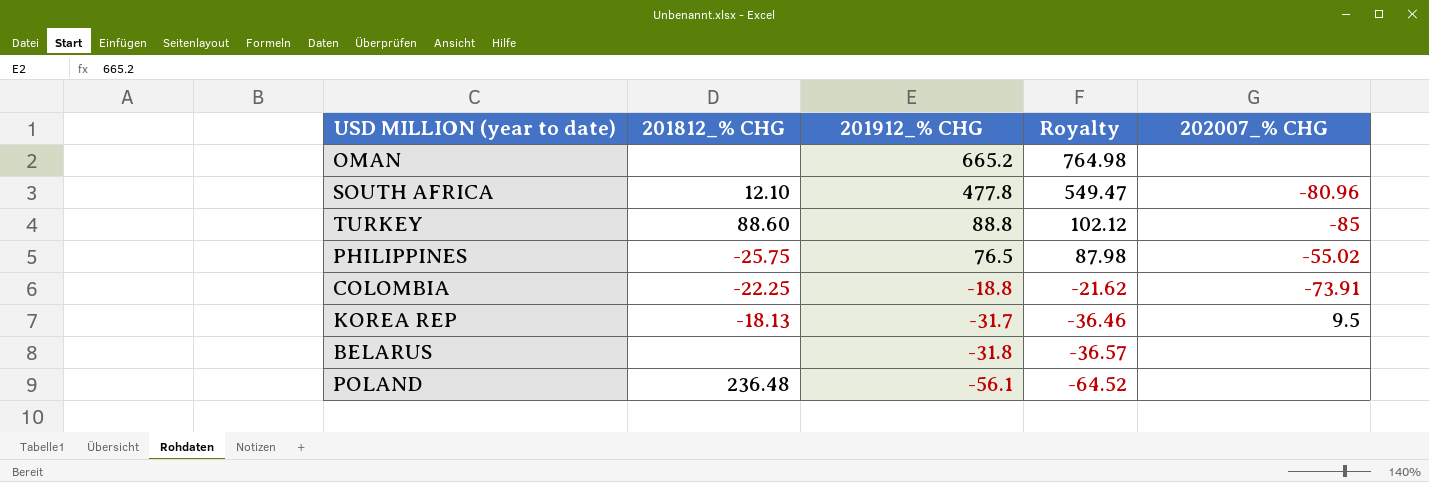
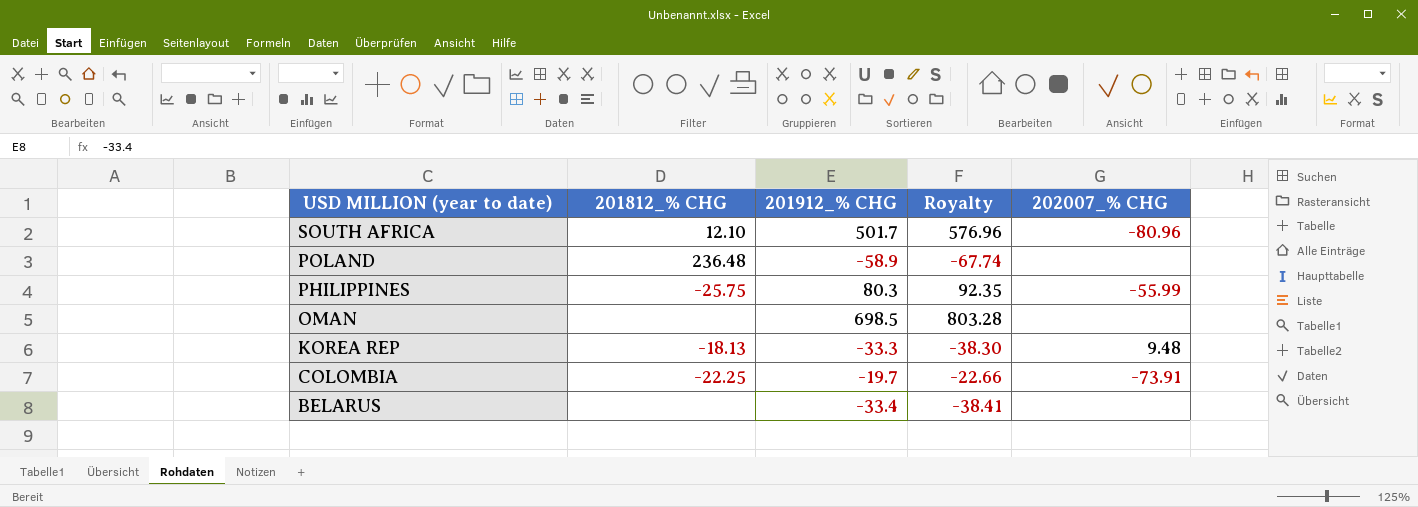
row order: 201912_% CHG descending -> USD MILLION (year to date) descending
row TURKEY: 88.60 | 88.8 | 102.12 | -85 -> none
SOUTH AFRICA | 201912_% CHG: 477.8 -> 501.7
SOUTH AFRICA | Royalty: 549.47 -> 576.96
POLAND | 201912_% CHG: -56.1 -> -58.9
POLAND | Royalty: -64.52 -> -67.74
PHILIPPINES | 201912_% CHG: 76.5 -> 80.3
PHILIPPINES | Royalty: 87.98 -> 92.35
PHILIPPINES | 202007_% CHG: -55.02 -> -55.99
OMAN | 201912_% CHG: 665.2 -> 698.5
OMAN | Royalty: 764.98 -> 803.28
KOREA REP | 201912_% CHG: -31.7 -> -33.3
KOREA REP | Royalty: -36.46 -> -38.30
KOREA REP | 202007_% CHG: 9.5 -> 9.48
COLOMBIA | 201912_% CHG: -18.8 -> -19.7
COLOMBIA | Royalty: -21.62 -> -22.66
BELARUS | 201912_% CHG: -31.8 -> -33.4
BELARUS | Royalty: -36.57 -> -38.41

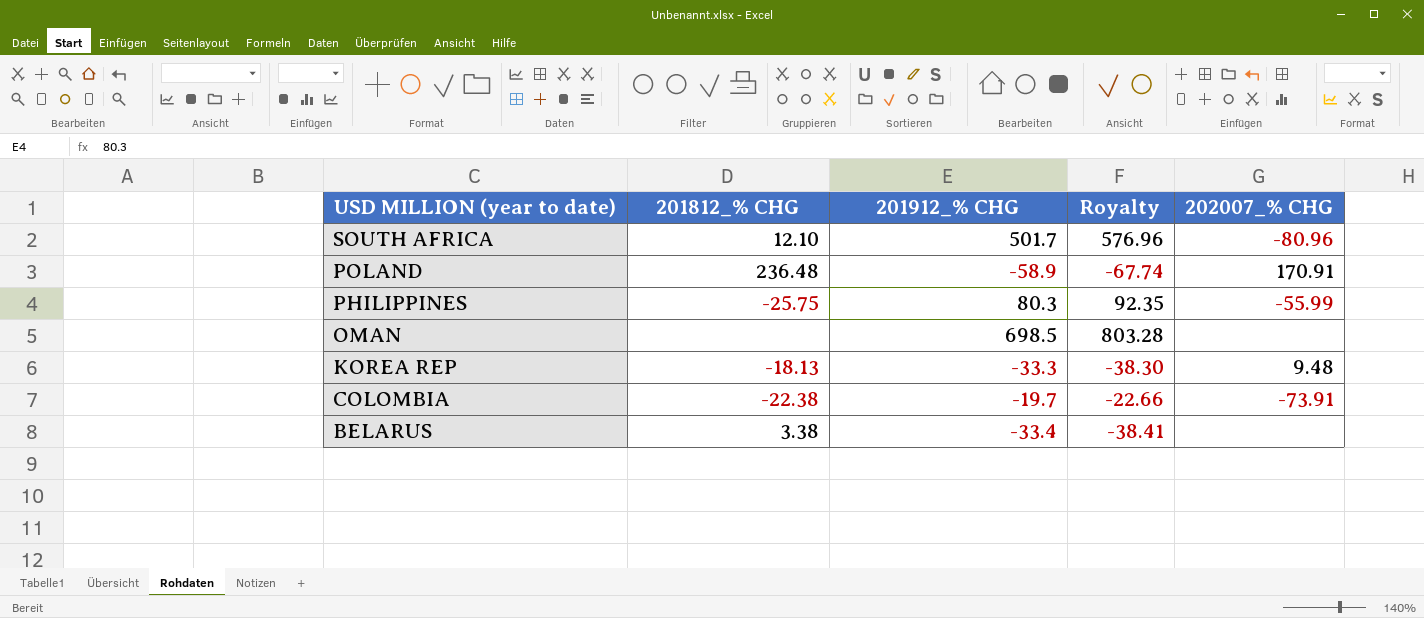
POLAND | 202007_% CHG: none -> 170.91
COLOMBIA | 201812_% CHG: -22.25 -> -22.38
BELARUS | 201812_% CHG: none -> 3.38

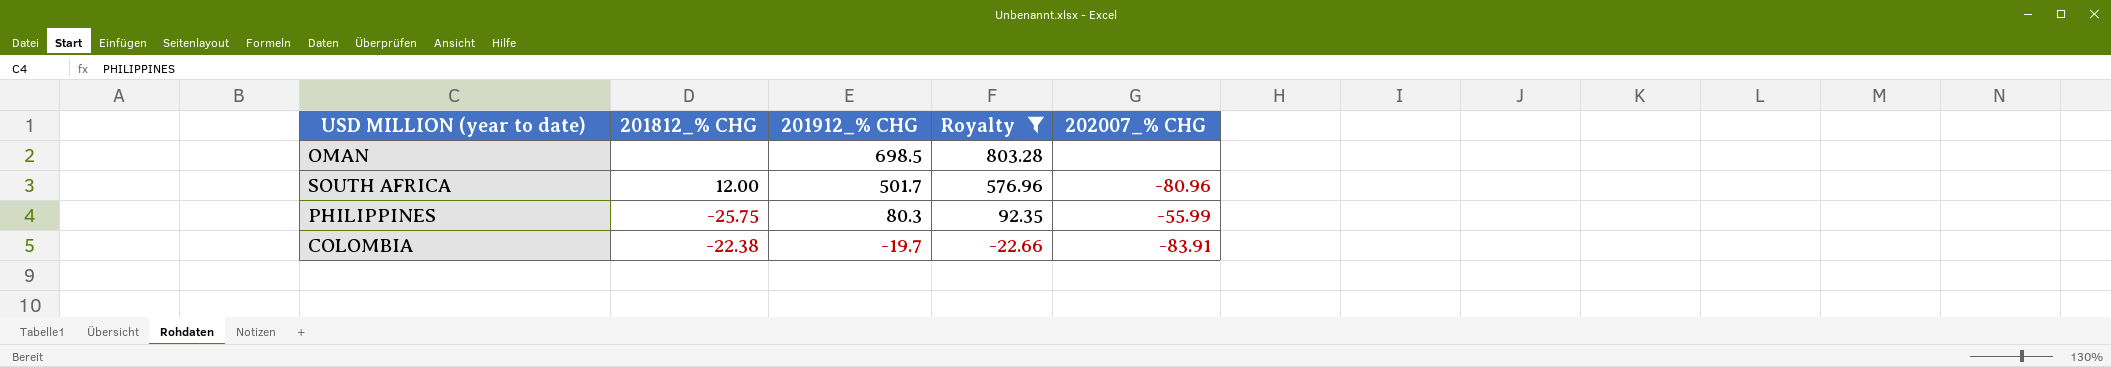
filter: none -> Royalty >= -22.66
row order: USD MILLION (year to date) descending -> 201912_% CHG descending
SOUTH AFRICA | 201812_% CHG: 12.10 -> 12.00
COLOMBIA | 202007_% CHG: -73.91 -> -83.91

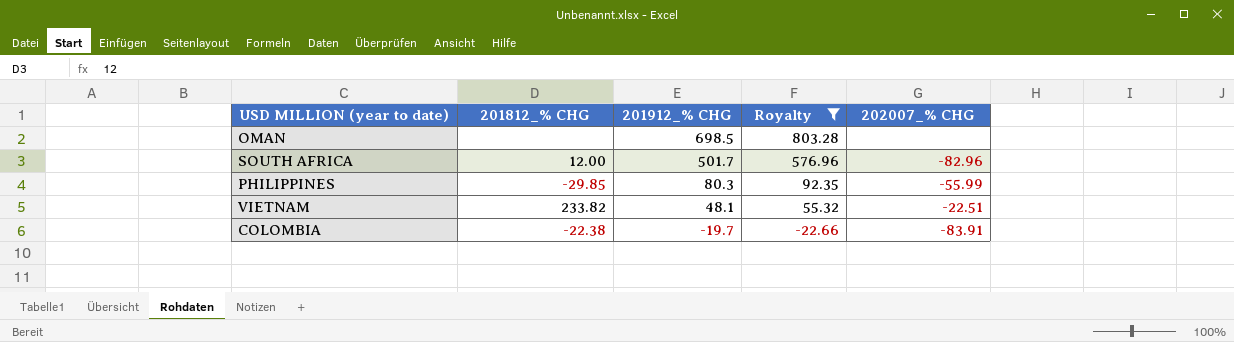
SOUTH AFRICA | 202007_% CHG: -80.96 -> -82.96
PHILIPPINES | 201812_% CHG: -25.75 -> -29.85
row VIETNAM: none -> 233.82 | 48.1 | 55.32 | -22.51

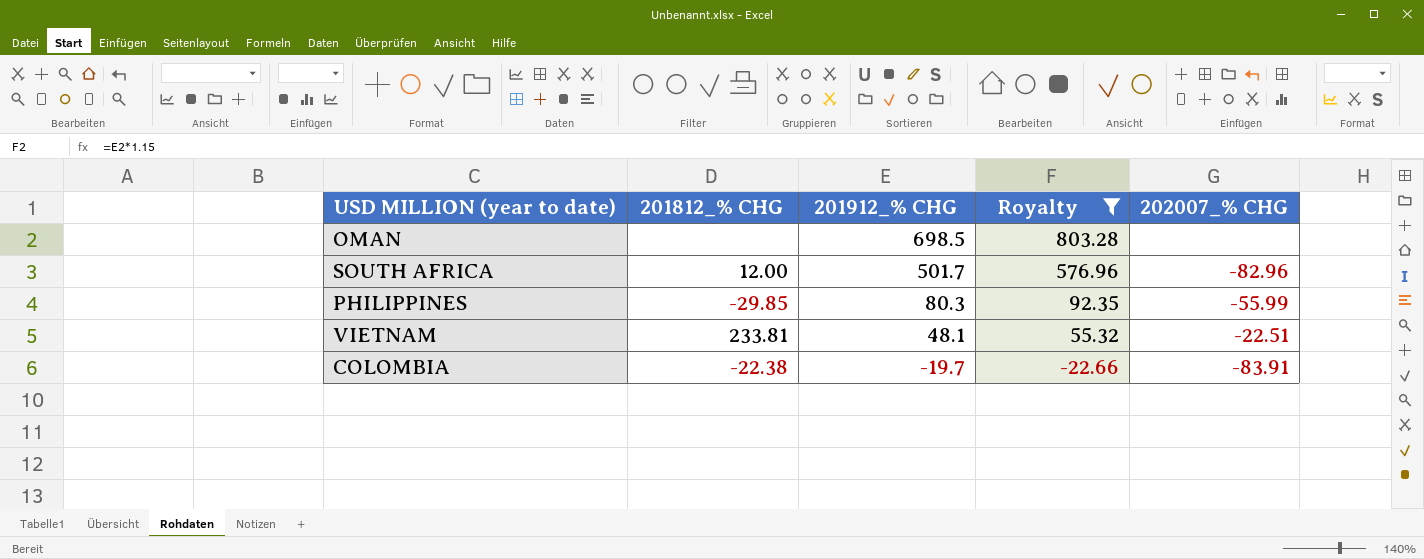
VIETNAM | 201812_% CHG: 233.82 -> 233.81

